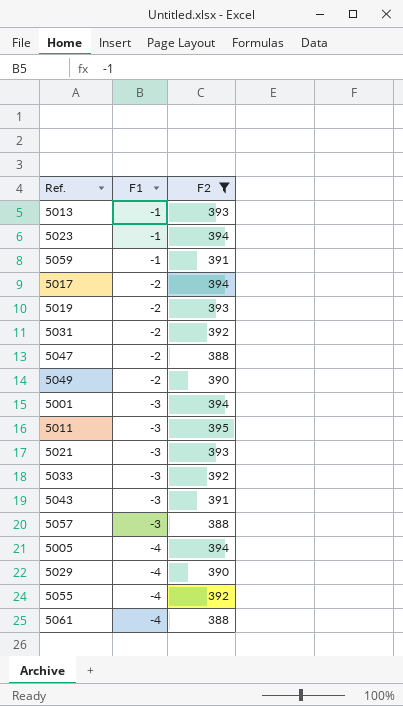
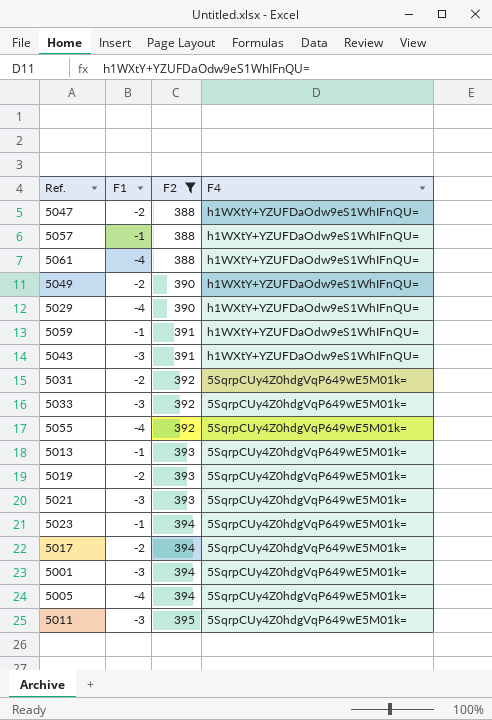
row order: F1 descending -> F2 ascending
column F4 | position: none -> 4
5057 | F1: -3 -> -1

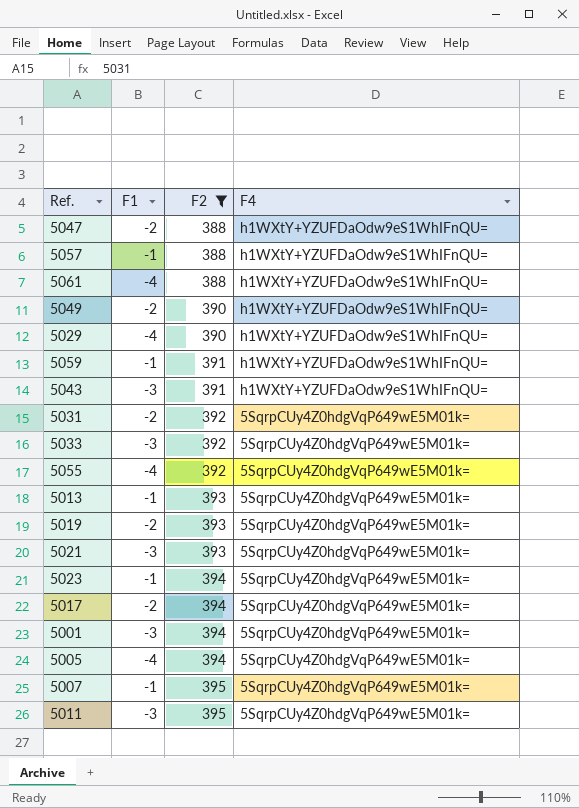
row 5007: none -> -1 | 395 | 5SqrpCUy4Z0hdgVqP649wE5M01k=

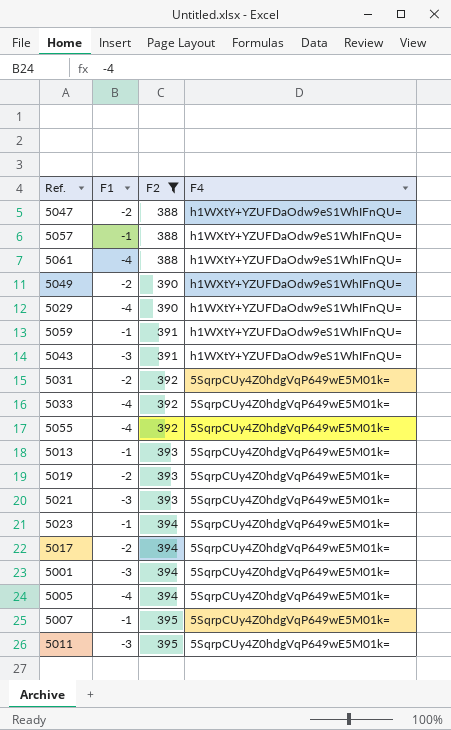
5033 | F1: -3 -> -4

